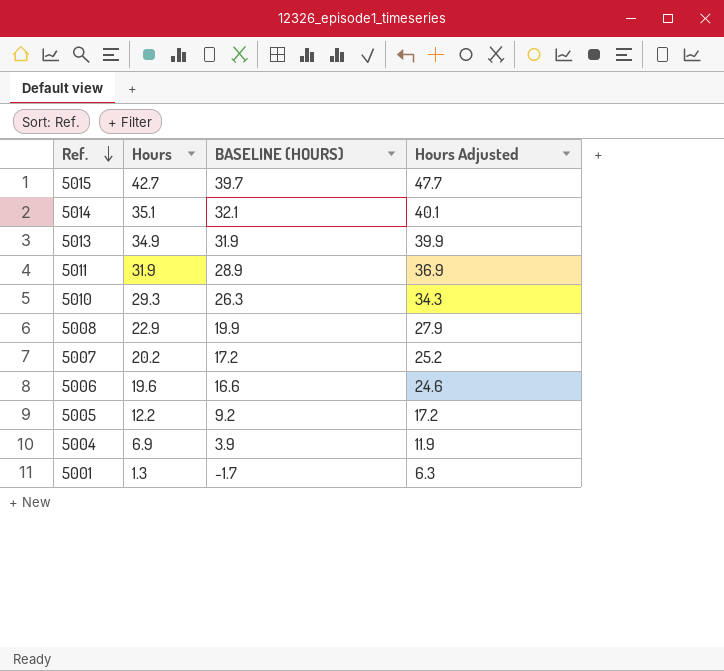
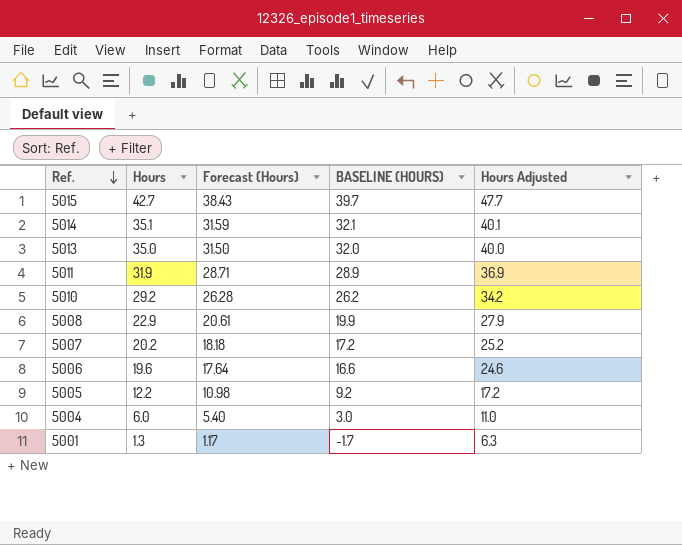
column Forecast (Hours) | formula: none -> [Hours] * 0.9
5013 | Hours: 34.9 -> 35.0
5013 | BASELINE (HOURS): 31.9 -> 32.0
5013 | Hours Adjusted: 39.9 -> 40.0
5010 | Hours: 29.3 -> 29.2
5010 | BASELINE (HOURS): 26.3 -> 26.2
5010 | Hours Adjusted: 34.3 -> 34.2
5004 | Hours: 6.9 -> 6.0
5004 | BASELINE (HOURS): 3.9 -> 3.0
5004 | Hours Adjusted: 11.9 -> 11.0

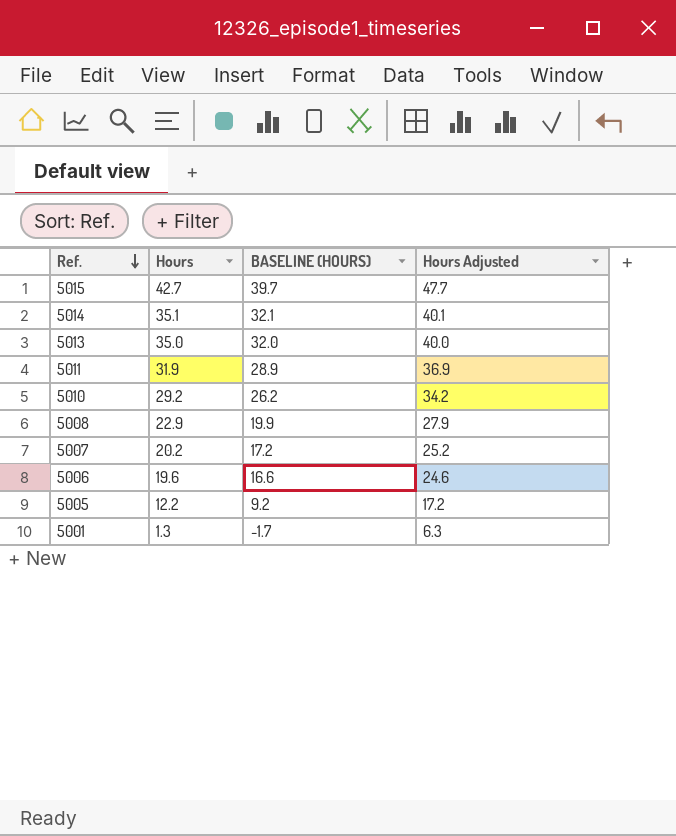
column Forecast (Hours) | formula: [Hours] * 0.9 -> none
row 5004: 6.0 | 5.40 | 3.0 | 11.0 -> none

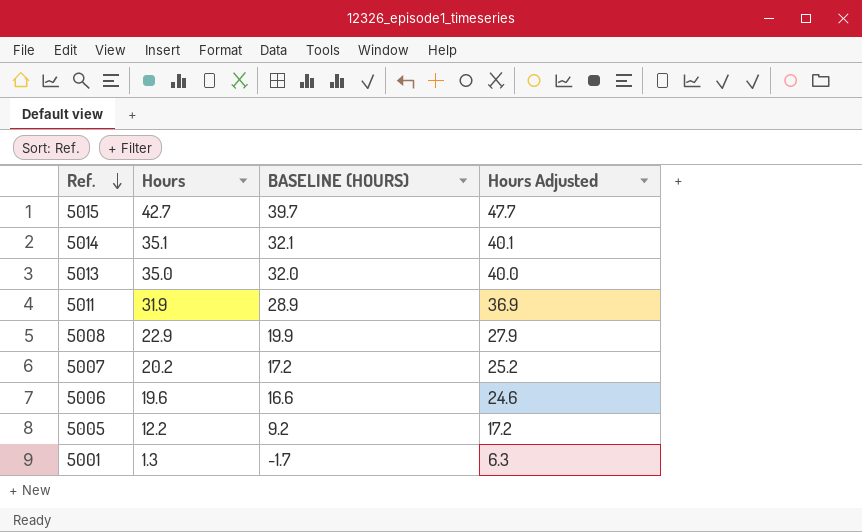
row 5010: 29.2 | 26.2 | 34.2 -> none

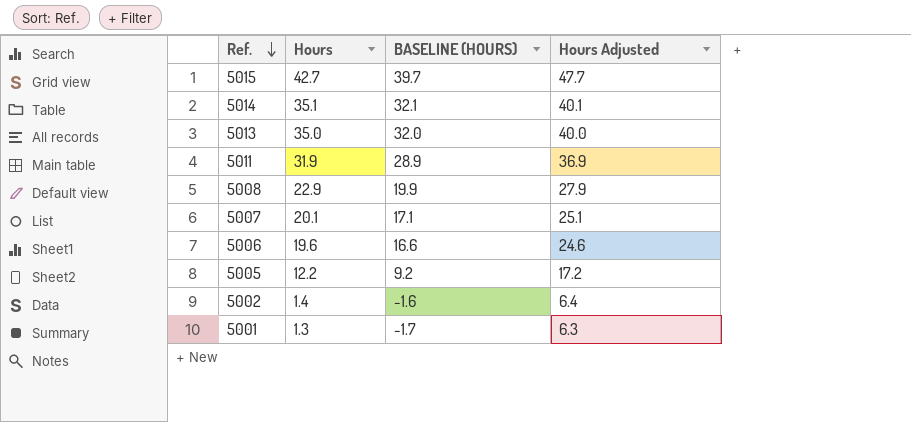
5007 | Hours: 20.2 -> 20.1
5007 | BASELINE (HOURS): 17.2 -> 17.1
5007 | Hours Adjusted: 25.2 -> 25.1
row 5002: none -> 1.4 | -1.6 | 6.4

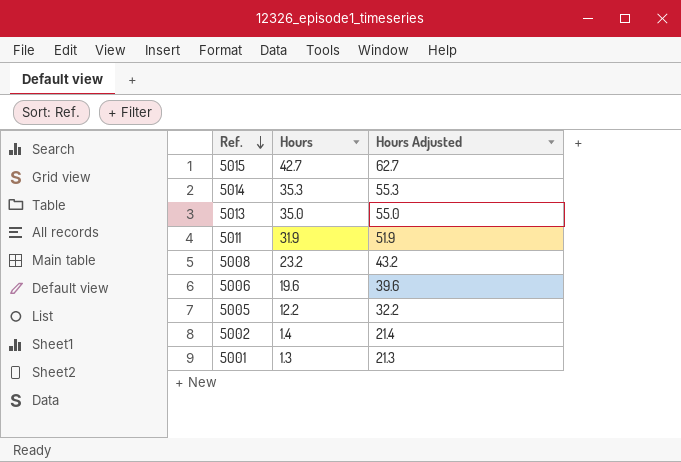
column BASELINE (HOURS) | formula: [Hours] - 3 -> none
column Hours Adjusted | formula: [Hours] + 5 -> [Hours] + 20
row 5007: 20.1 | 17.1 | 25.1 -> none
5014 | Hours: 35.1 -> 35.3
5008 | Hours: 22.9 -> 23.2

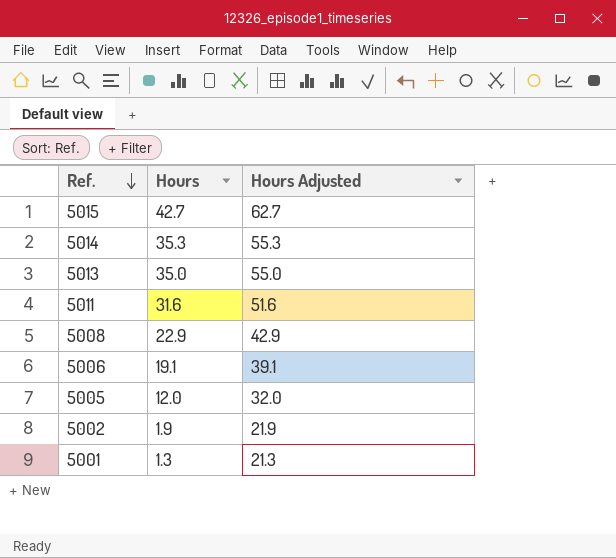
5011 | Hours: 31.9 -> 31.6
5011 | Hours Adjusted: 51.9 -> 51.6
5008 | Hours: 23.2 -> 22.9
5008 | Hours Adjusted: 43.2 -> 42.9
5006 | Hours: 19.6 -> 19.1
5006 | Hours Adjusted: 39.6 -> 39.1
5005 | Hours: 12.2 -> 12.0
5005 | Hours Adjusted: 32.2 -> 32.0
5002 | Hours: 1.4 -> 1.9
5002 | Hours Adjusted: 21.4 -> 21.9

